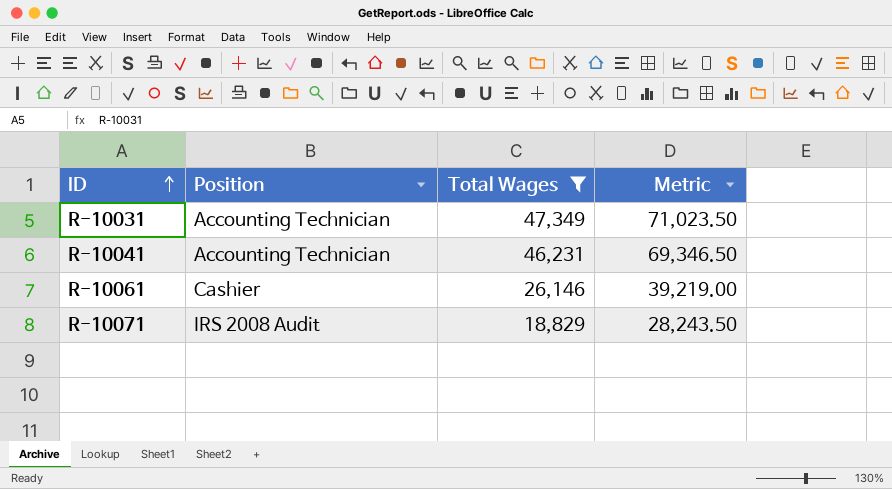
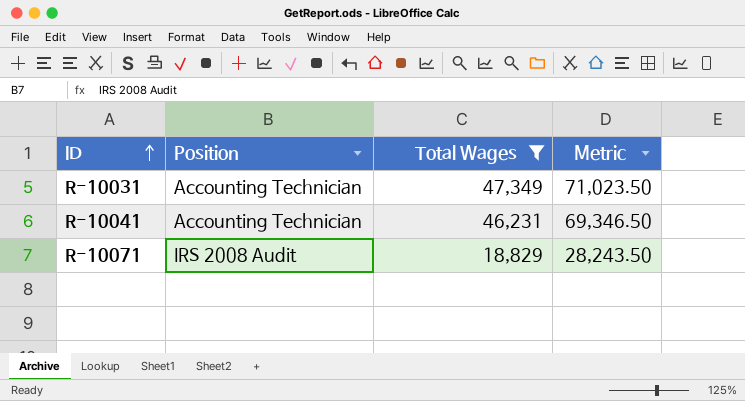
row R-10061: Cashier | 26,146 | 39,219.00 -> none

